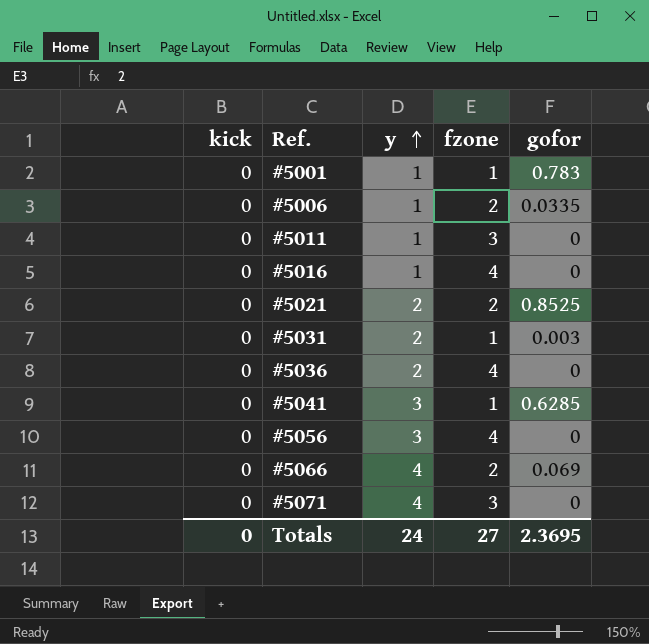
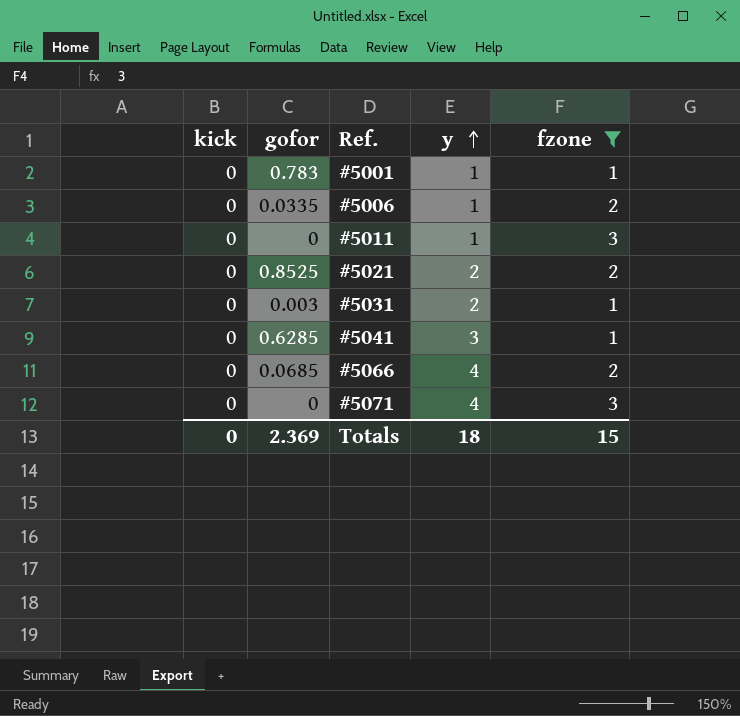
filter: none -> fzone != 4
column gofor | position: 5 -> 2
#5066 | gofor: 0.069 -> 0.0685
Totals | gofor: 2.3695 -> 2.369
Totals | y: 24 -> 18
Totals | fzone: 27 -> 15

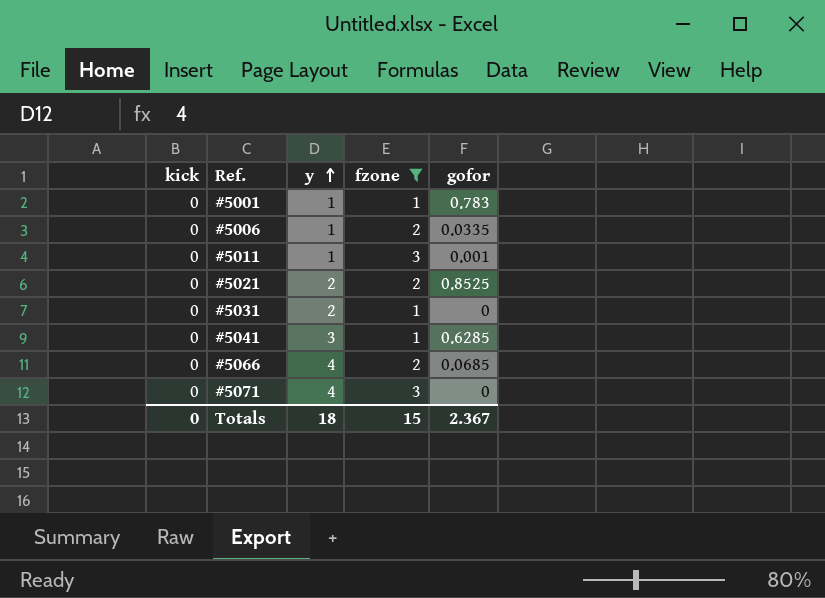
column gofor | position: 2 -> 5
#5011 | gofor: 0 -> 0.001
#5031 | gofor: 0.003 -> 0
Totals | gofor: 2.369 -> 2.367

